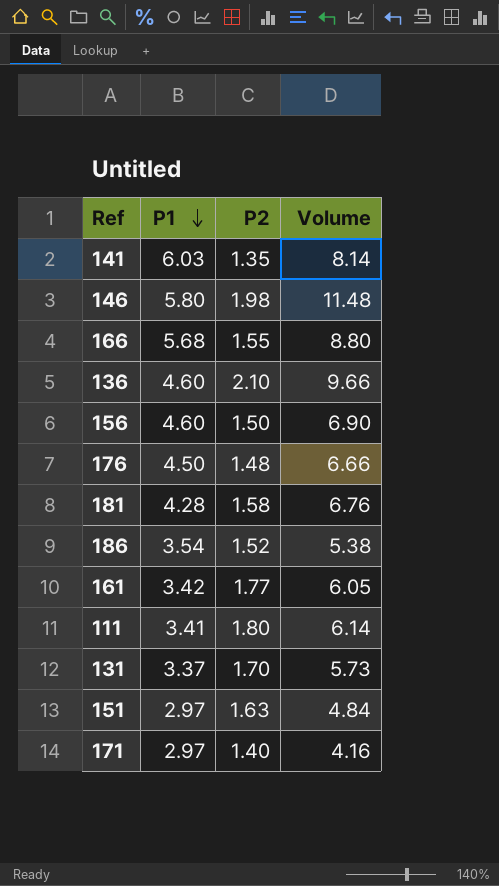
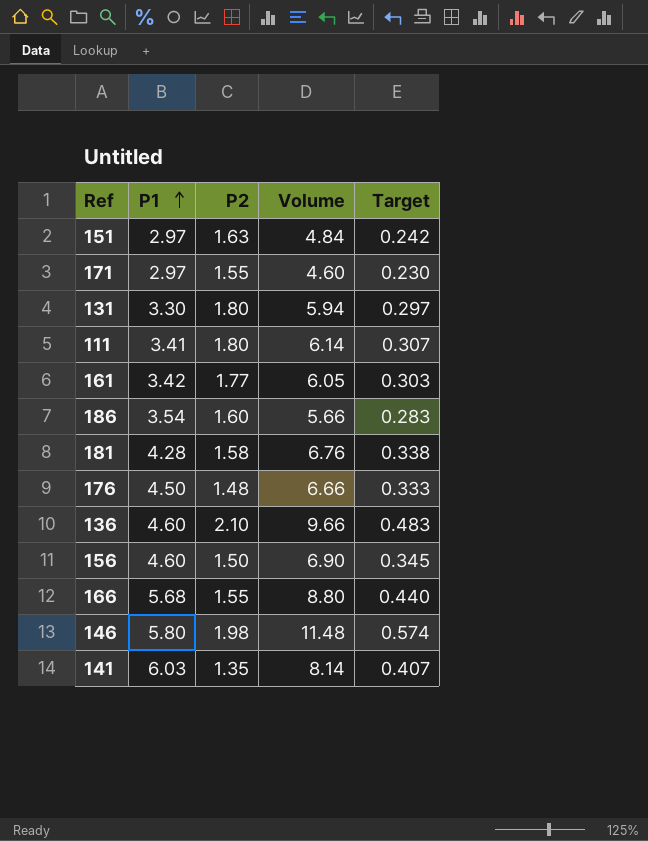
row order: P1 descending -> P1 ascending
column Target | formula: none -> [Volume] * 0.05
171 | P2: 1.40 -> 1.55
171 | Volume: 4.16 -> 4.60
131 | P1: 3.37 -> 3.30
131 | P2: 1.70 -> 1.80
131 | Volume: 5.73 -> 5.94
186 | P2: 1.52 -> 1.60
186 | Volume: 5.38 -> 5.66

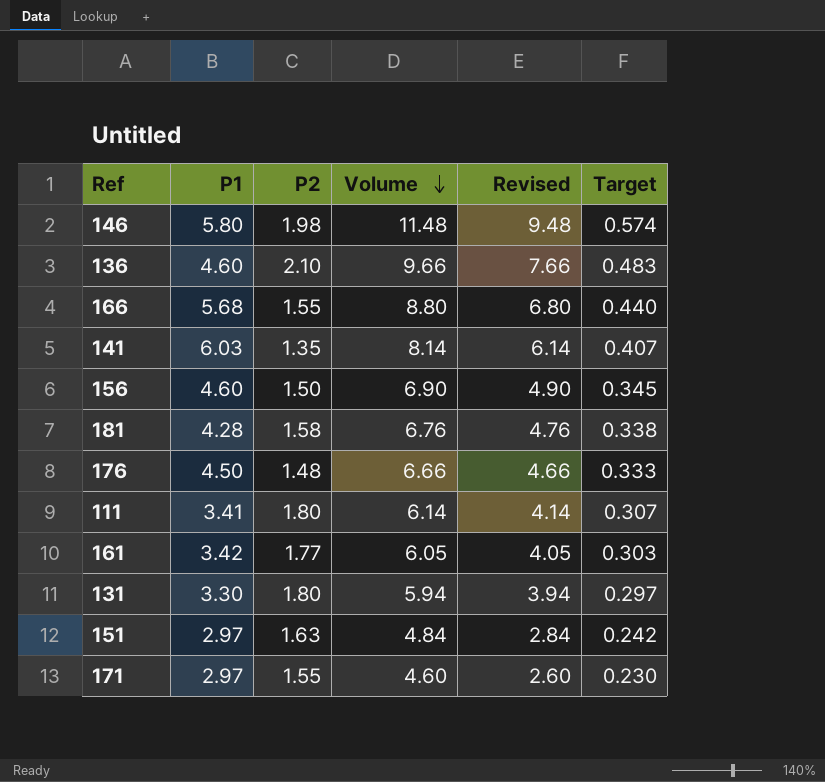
row order: P1 ascending -> Volume descending
column Revised | formula: none -> [Volume] - 2
row 186: 3.54 | 1.60 | 5.66 | 0.283 -> none

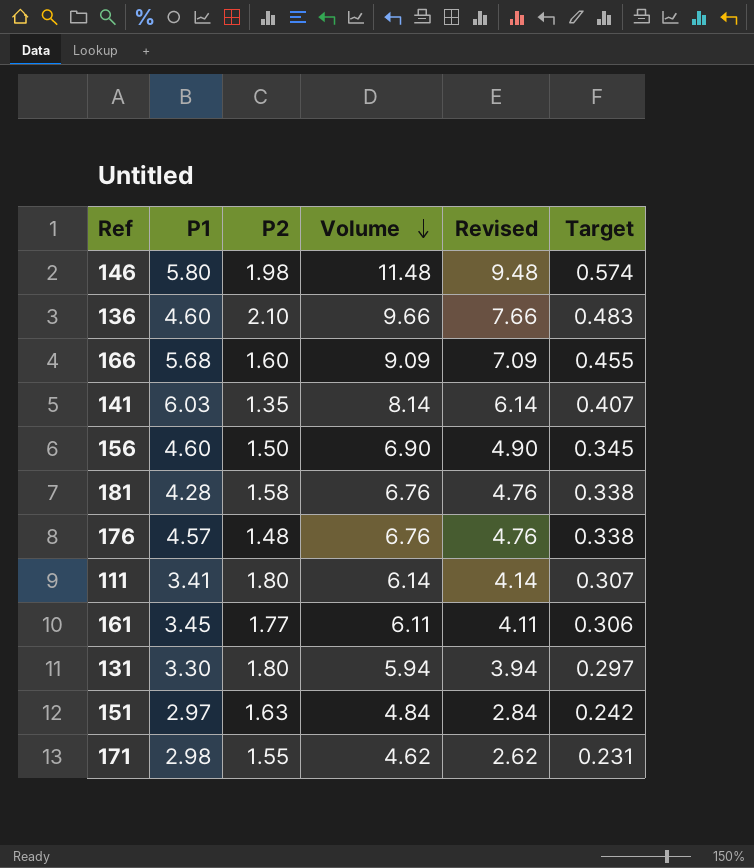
166 | P2: 1.55 -> 1.60
166 | Volume: 8.80 -> 9.09
166 | Revised: 6.80 -> 7.09
166 | Target: 0.440 -> 0.455
176 | P1: 4.50 -> 4.57
176 | Volume: 6.66 -> 6.76
176 | Revised: 4.66 -> 4.76
176 | Target: 0.333 -> 0.338
161 | P1: 3.42 -> 3.45
161 | Volume: 6.05 -> 6.11
161 | Revised: 4.05 -> 4.11
161 | Target: 0.303 -> 0.306
171 | P1: 2.97 -> 2.98
171 | Volume: 4.60 -> 4.62
171 | Revised: 2.60 -> 2.62
171 | Target: 0.230 -> 0.231

